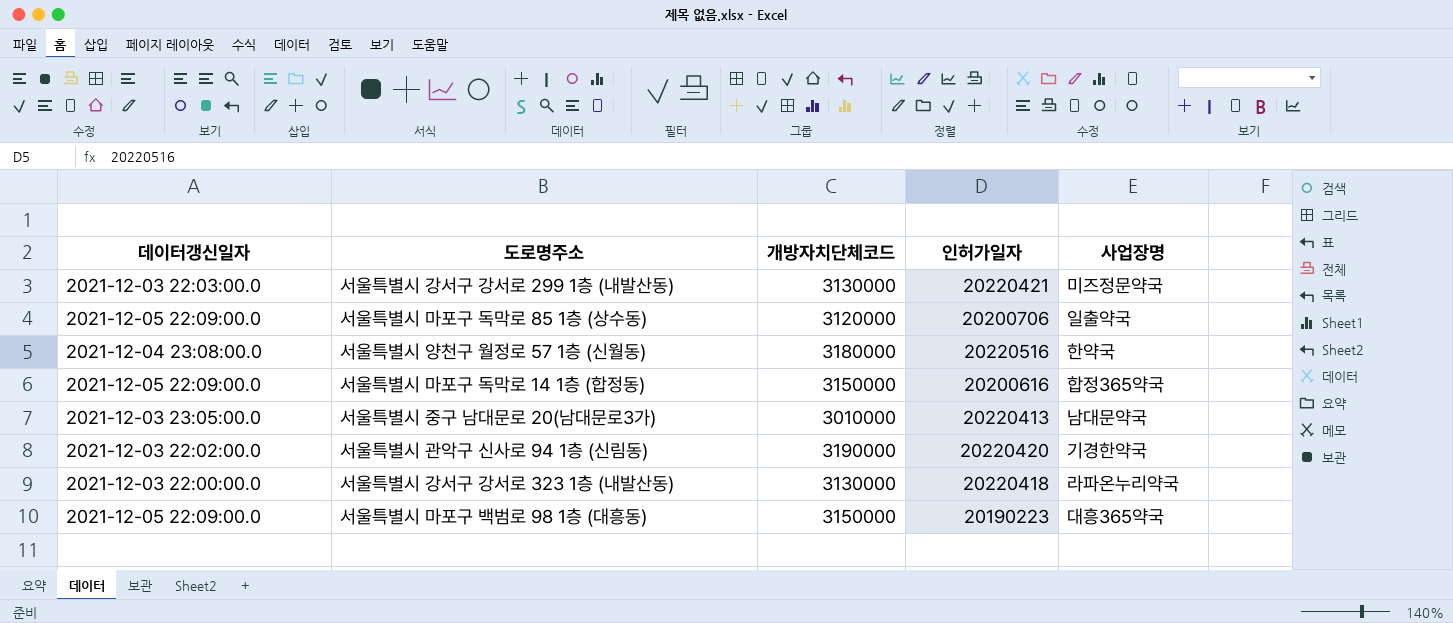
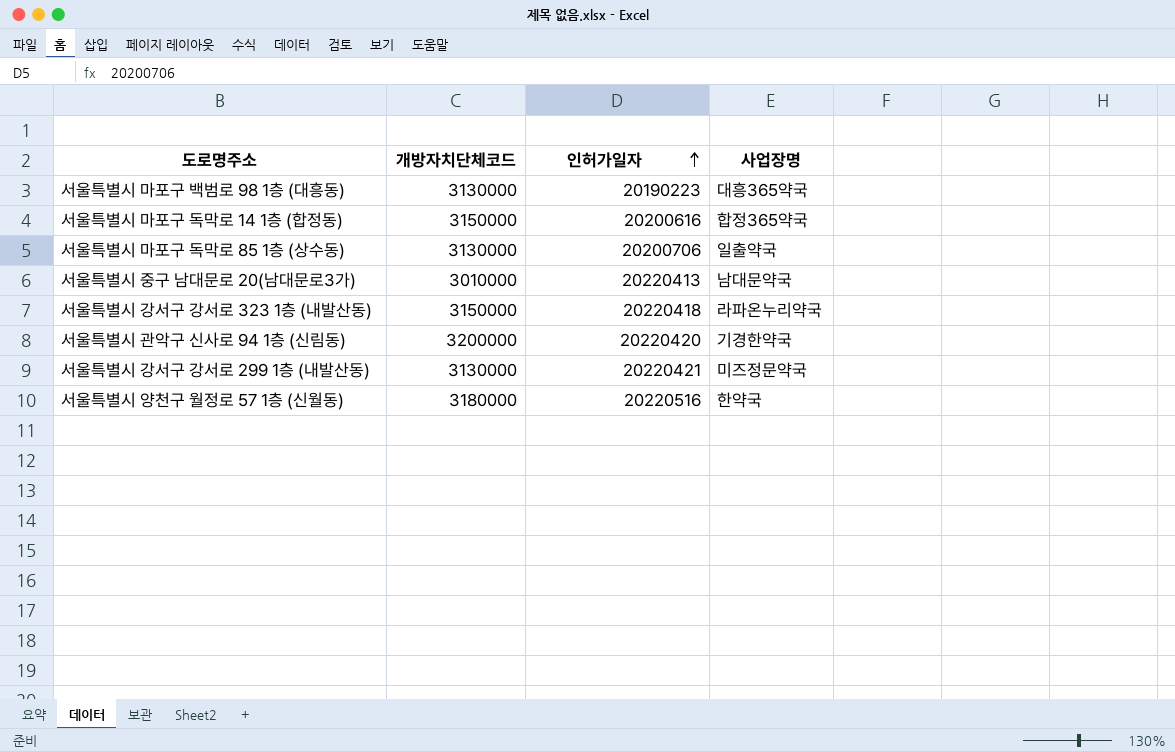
row order: none -> 인허가일자 ascending
column 데이터갱신일자 | position: 1 -> none
서울특별시 마포구 백범로 98 1층 (대흥동) | 개방자치단체코드: 3150000 -> 3130000
서울특별시 마포구 독막로 85 1층 (상수동) | 개방자치단체코드: 3120000 -> 3130000
서울특별시 강서구 강서로 323 1층 (내발산동) | 개방자치단체코드: 3130000 -> 3150000
서울특별시 관악구 신사로 94 1층 (신림동) | 개방자치단체코드: 3190000 -> 3200000

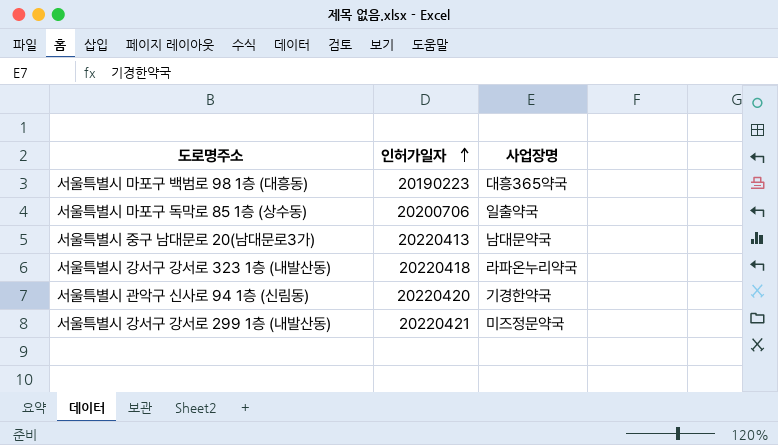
column 개방자치단체코드 | position: 2 -> none
row 서울특별시 마포구 독막로 14 1층 (합정동): 3150000 | 20200616 | 합정365약국 -> none
row 서울특별시 양천구 월정로 57 1층 (신월동): 3180000 | 20220516 | 한약국 -> none

